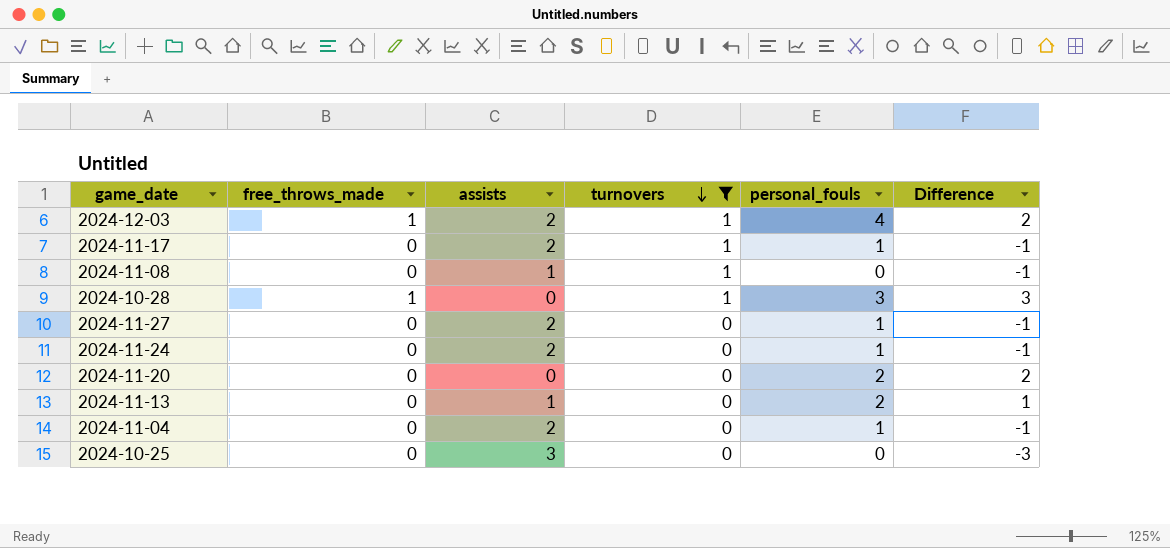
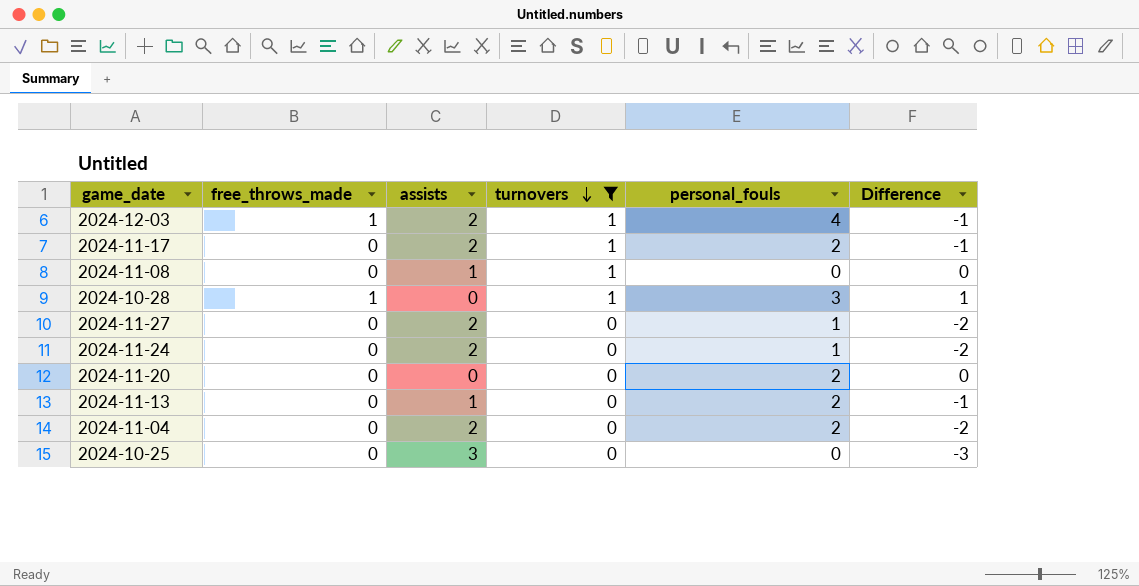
column Difference | formula: [personal_fouls] - [assists] -> [turnovers] - [assists]
2024-11-17 | personal_fouls: 1 -> 2
2024-11-04 | personal_fouls: 1 -> 2

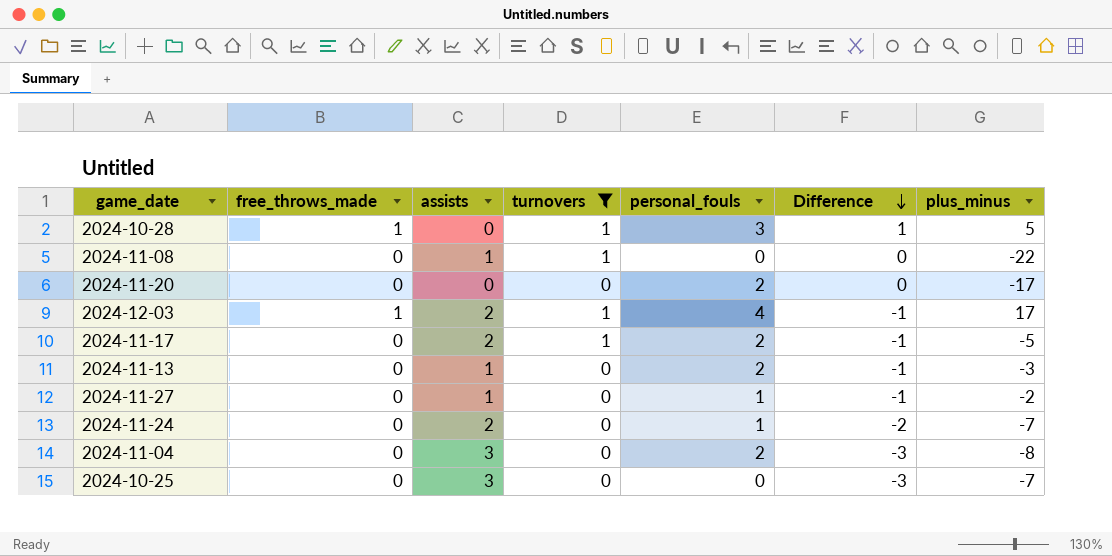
row order: turnovers descending -> Difference descending
column plus_minus | position: none -> 7
2024-11-27 | assists: 2 -> 1
2024-11-27 | Difference: -2 -> -1
2024-11-04 | assists: 2 -> 3
2024-11-04 | Difference: -2 -> -3

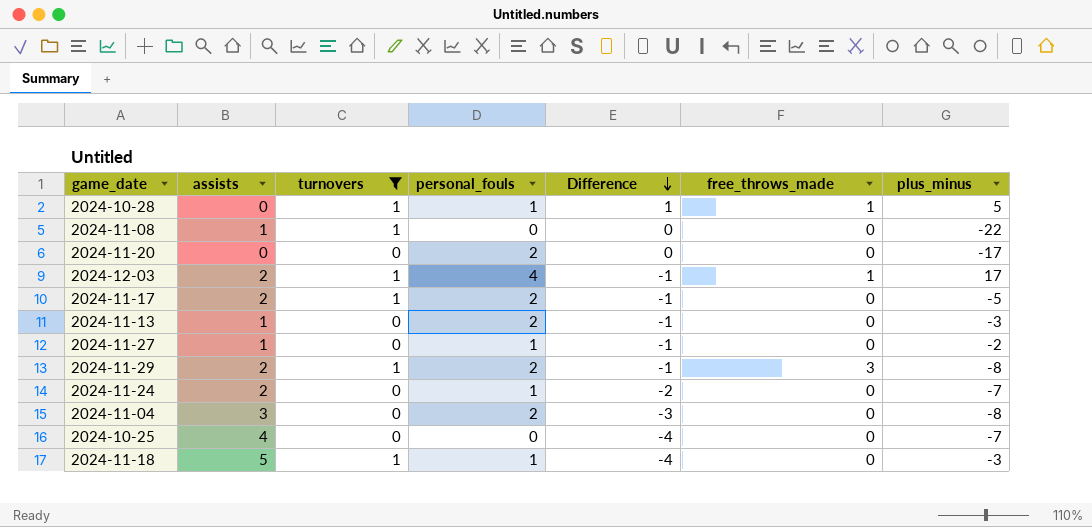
column free_throws_made | position: 2 -> 6
2024-10-28 | personal_fouls: 3 -> 1
row 2024-11-29: none -> 2 | 1 | 2 | -1 | 3 | -8
2024-10-25 | assists: 3 -> 4
2024-10-25 | Difference: -3 -> -4
row 2024-11-18: none -> 5 | 1 | 1 | -4 | 0 | -3

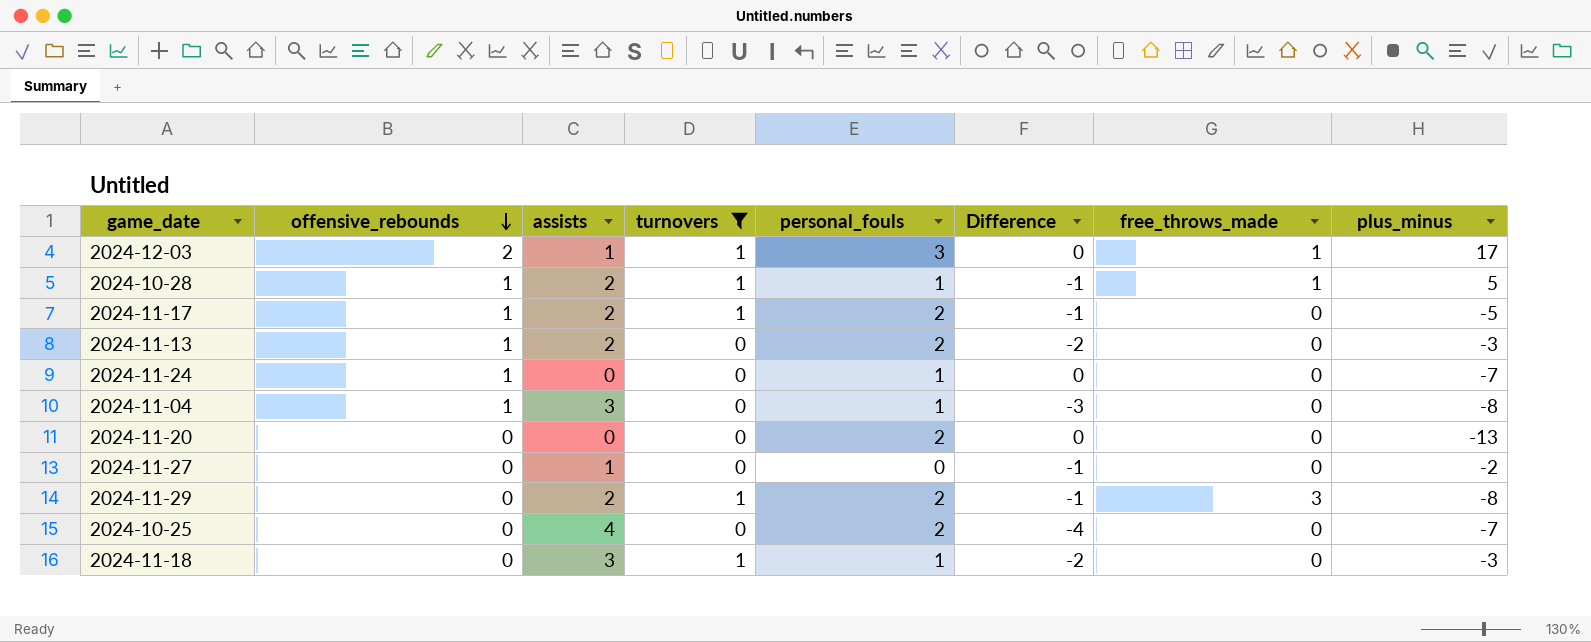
row order: Difference descending -> offensive_rebounds descending
column offensive_rebounds | position: none -> 2
row 2024-11-08: 1 | 1 | 0 | 0 | 0 | -22 -> none
2024-12-03 | assists: 2 -> 1
2024-12-03 | personal_fouls: 4 -> 3
2024-12-03 | Difference: -1 -> 0
2024-10-28 | assists: 0 -> 2
2024-10-28 | Difference: 1 -> -1
2024-11-13 | assists: 1 -> 2
2024-11-13 | Difference: -1 -> -2
2024-11-24 | assists: 2 -> 0
2024-11-24 | Difference: -2 -> 0
2024-11-04 | personal_fouls: 2 -> 1
2024-11-20 | plus_minus: -17 -> -13
2024-11-27 | personal_fouls: 1 -> 0
2024-10-25 | personal_fouls: 0 -> 2
2024-11-18 | assists: 5 -> 3
2024-11-18 | Difference: -4 -> -2

